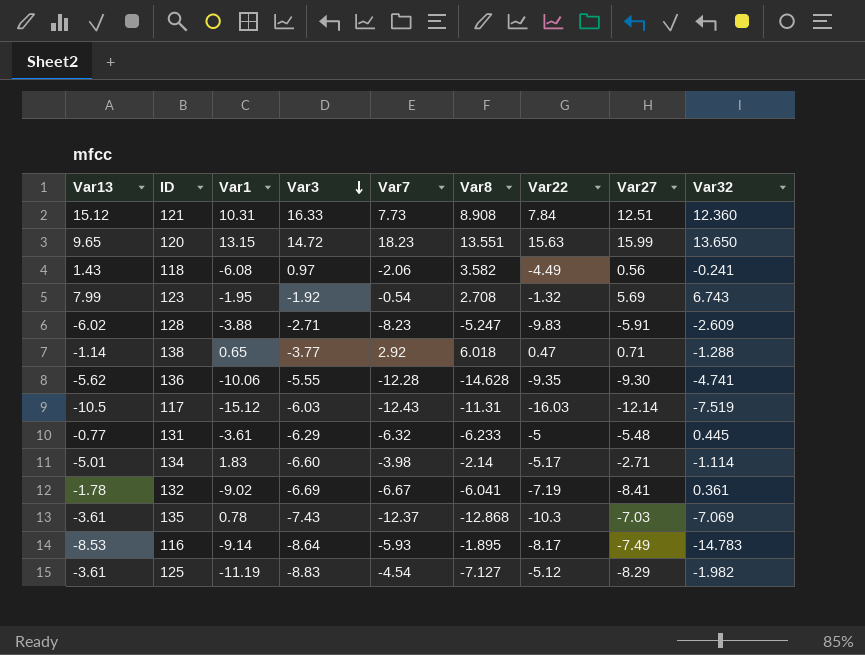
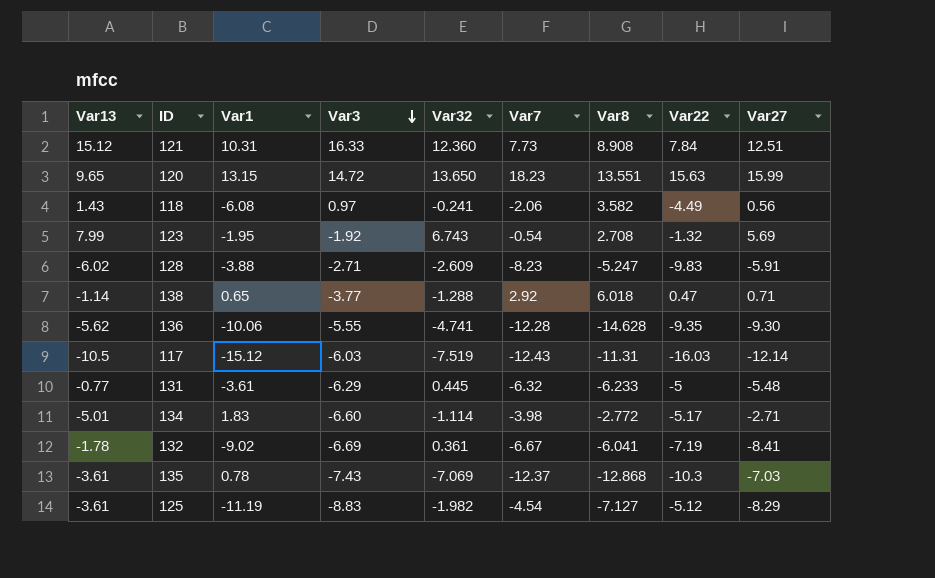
column Var32 | position: 9 -> 5
row 116: -8.53 | -9.14 | -8.64 | -5.93 | -1.895 | -8.17 | -7.49 | -14.783 -> none
134 | Var8: -2.14 -> -2.772

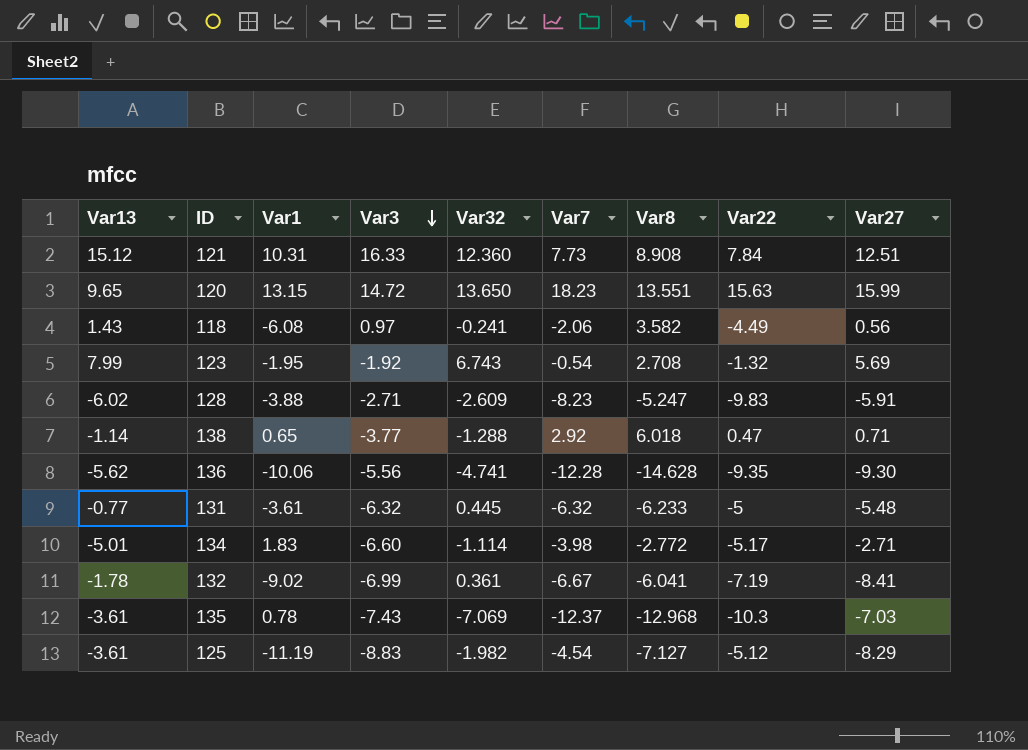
row 117: -10.5 | -15.12 | -6.03 | -7.519 | -12.43 | -11.31 | -16.03 | -12.14 -> none
136 | Var3: -5.55 -> -5.56
131 | Var3: -6.29 -> -6.32
132 | Var3: -6.69 -> -6.99
135 | Var8: -12.868 -> -12.968

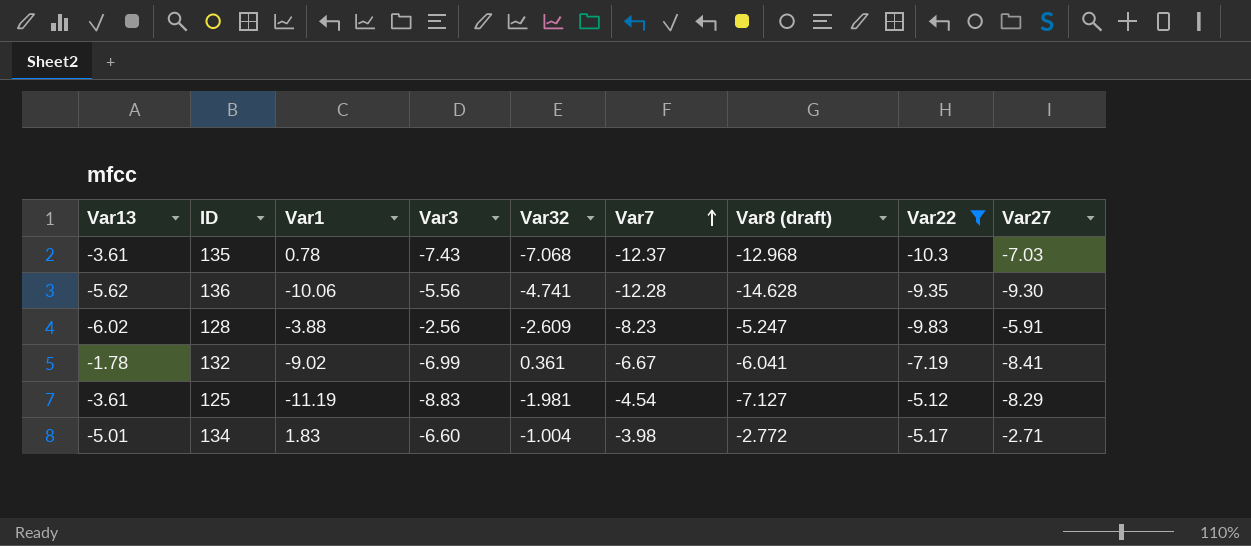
filter: none -> Var22 <= -5.12
row order: Var3 descending -> Var7 ascending
column name: Var8 -> Var8 (draft)
135 | Var32: -7.069 -> -7.068
128 | Var3: -2.71 -> -2.56
125 | Var32: -1.982 -> -1.981
134 | Var32: -1.114 -> -1.004

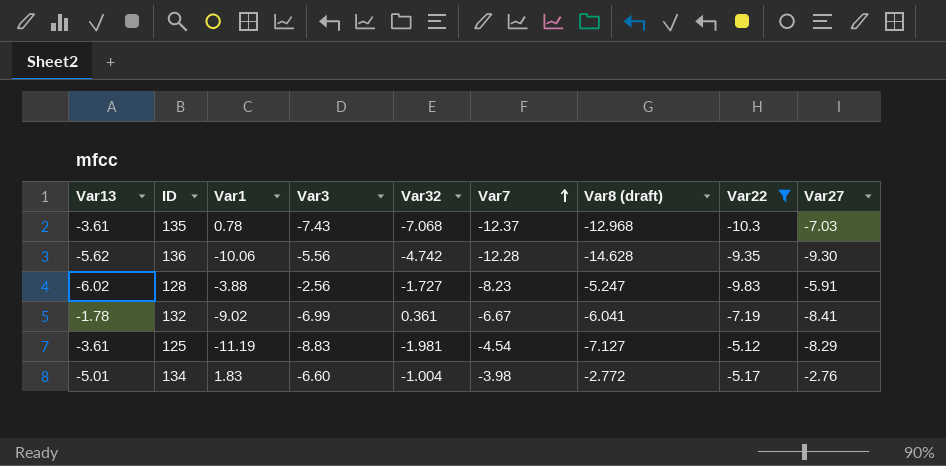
136 | Var32: -4.741 -> -4.742
128 | Var32: -2.609 -> -1.727
134 | Var27: -2.71 -> -2.76

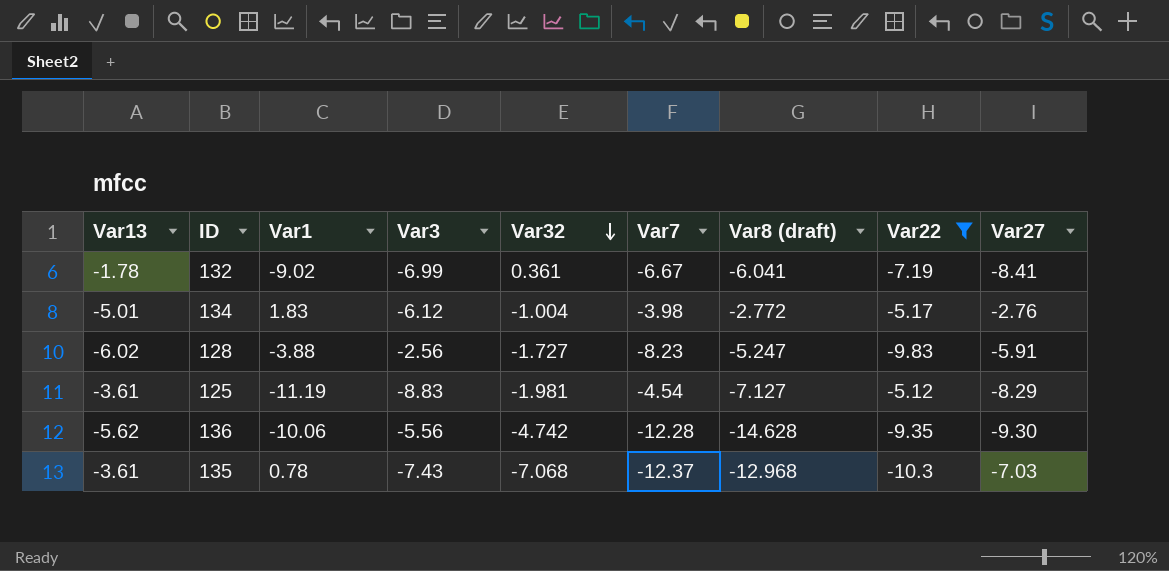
row order: Var7 ascending -> Var32 descending
134 | Var3: -6.60 -> -6.12

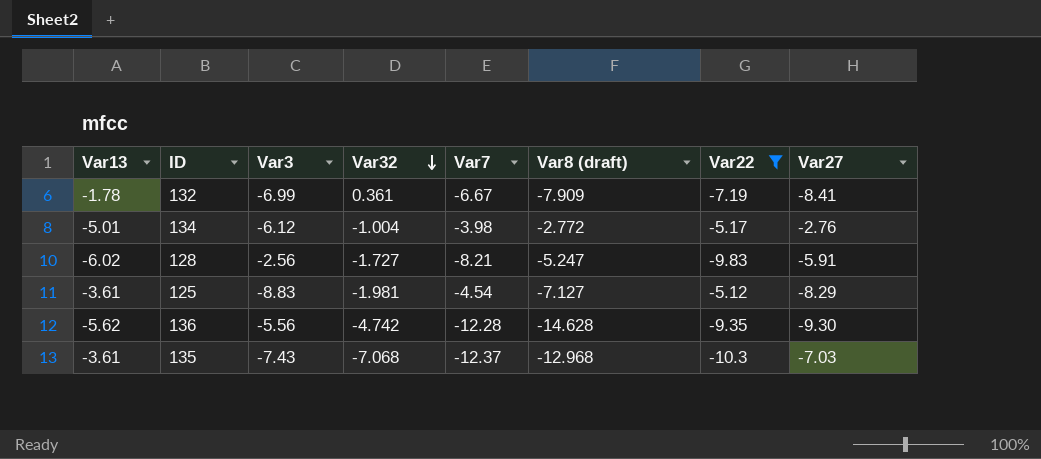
column Var1 | position: 3 -> none
132 | Var8 (draft): -6.041 -> -7.909
128 | Var7: -8.23 -> -8.21

